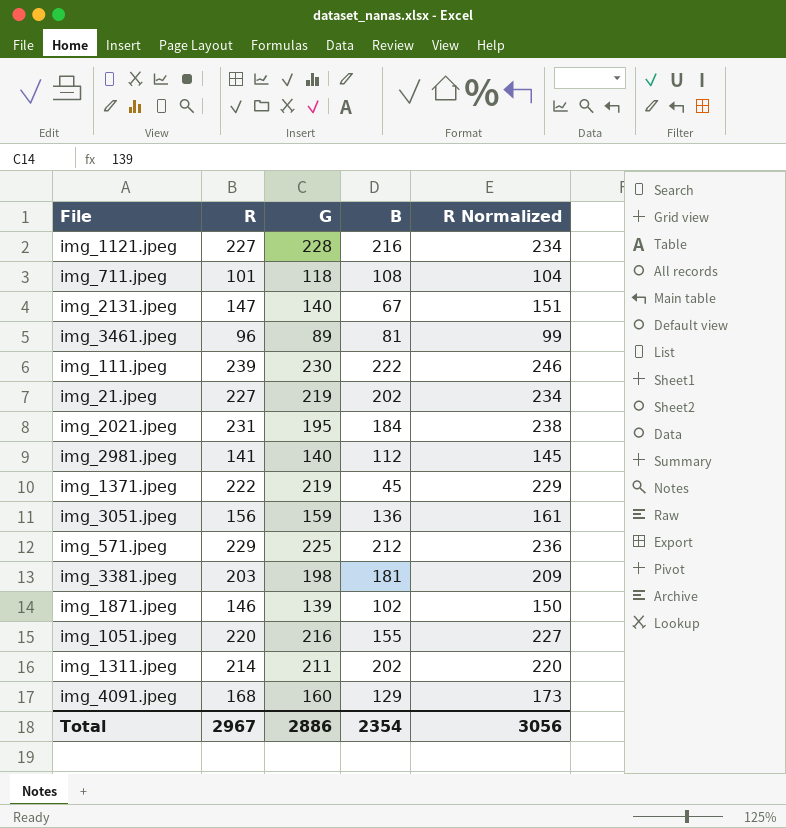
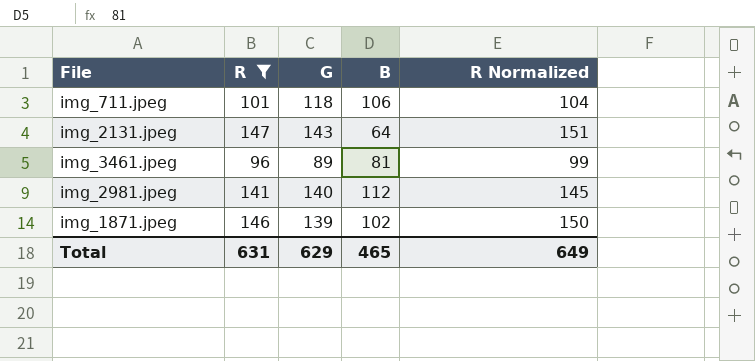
filter: none -> R <= 147
img_711.jpeg | B: 108 -> 106
img_2131.jpeg | G: 140 -> 143
img_2131.jpeg | B: 67 -> 64
Total | R: 2967 -> 631
Total | G: 2886 -> 629
Total | B: 2354 -> 465
Total | R Normalized: 3056 -> 649

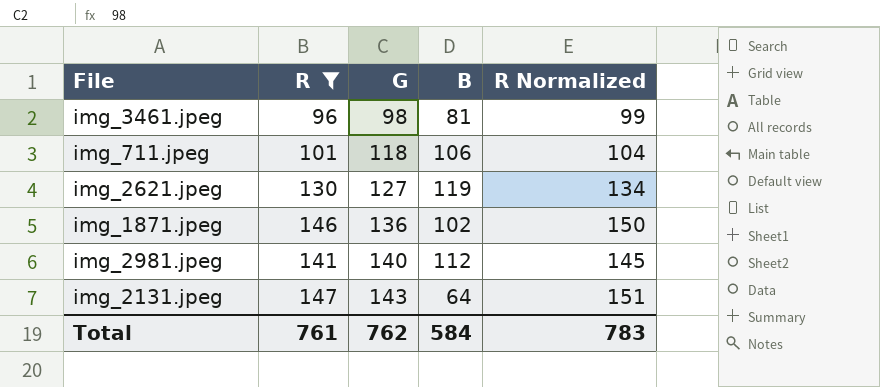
row order: none -> G ascending
img_3461.jpeg | G: 89 -> 98
row img_2621.jpeg: none -> 130 | 127 | 119 | 134
img_1871.jpeg | G: 139 -> 136
Total | R: 631 -> 761
Total | G: 629 -> 762
Total | B: 465 -> 584
Total | R Normalized: 649 -> 783

